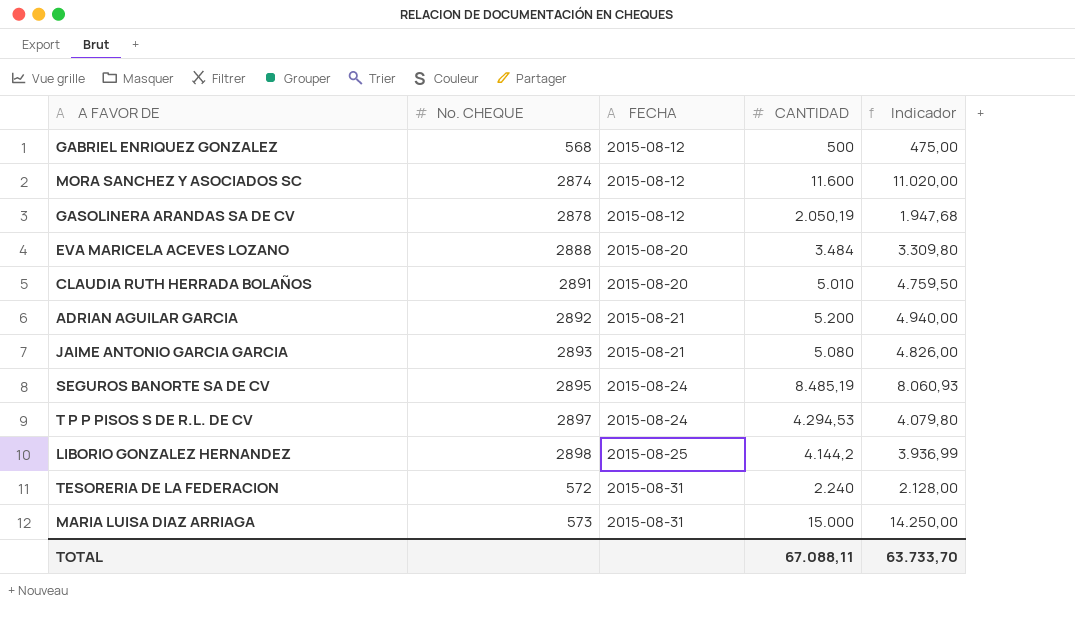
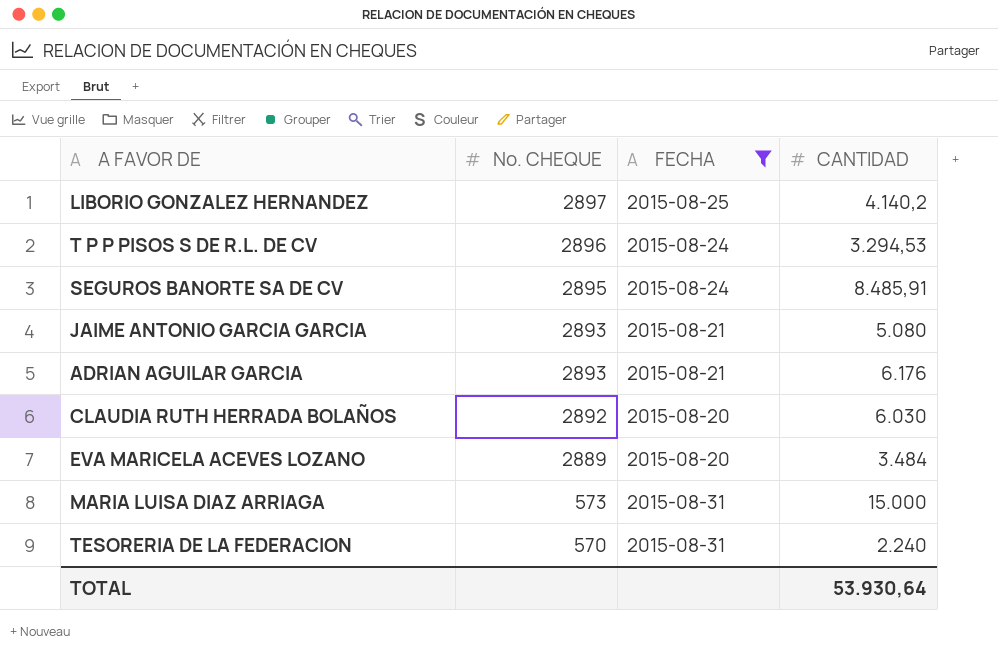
filter: none -> FECHA != 2015-08-12
row order: FECHA ascending -> No. CHEQUE descending
column Indicador | formula: [CANTIDAD] * 0,95 -> none
LIBORIO GONZALEZ HERNANDEZ | No. CHEQUE: 2898 -> 2897
LIBORIO GONZALEZ HERNANDEZ | CANTIDAD: 4.144,2 -> 4.140,2
T P P PISOS S DE R.L. DE CV | No. CHEQUE: 2897 -> 2896
T P P PISOS S DE R.L. DE CV | CANTIDAD: 4.294,53 -> 3.294,53
SEGUROS BANORTE SA DE CV | CANTIDAD: 8.485,19 -> 8.485,91
ADRIAN AGUILAR GARCIA | No. CHEQUE: 2892 -> 2893
ADRIAN AGUILAR GARCIA | CANTIDAD: 5.200 -> 6.176
CLAUDIA RUTH HERRADA BOLAÑOS | No. CHEQUE: 2891 -> 2892
CLAUDIA RUTH HERRADA BOLAÑOS | CANTIDAD: 5.010 -> 6.030
EVA MARICELA ACEVES LOZANO | No. CHEQUE: 2888 -> 2889
TESORERIA DE LA FEDERACION | No. CHEQUE: 572 -> 570
TOTAL | CANTIDAD: 67.088,11 -> 53.930,64

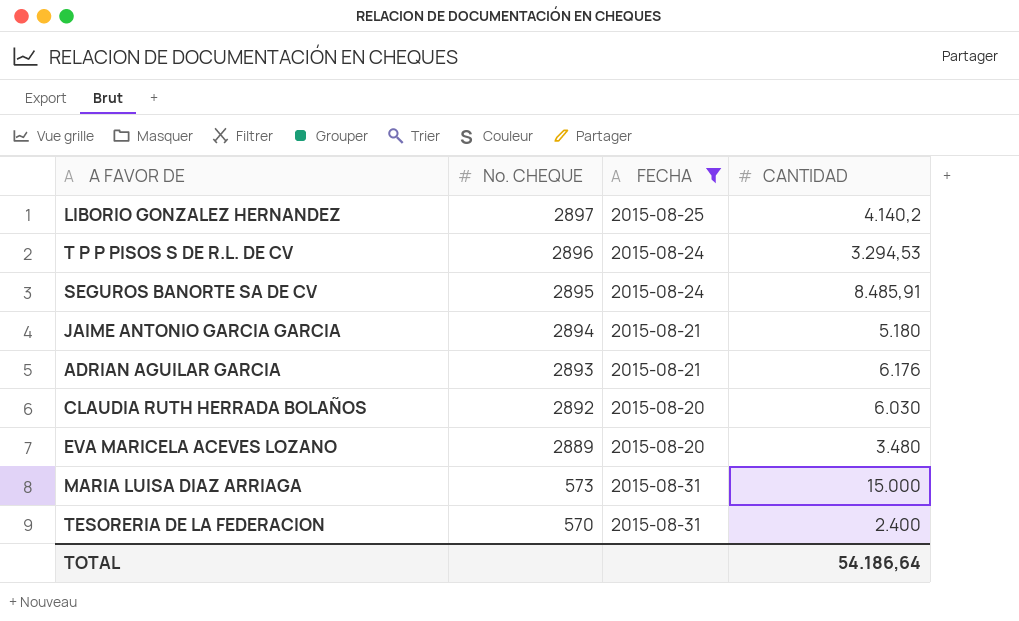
JAIME ANTONIO GARCIA GARCIA | No. CHEQUE: 2893 -> 2894
JAIME ANTONIO GARCIA GARCIA | CANTIDAD: 5.080 -> 5.180
EVA MARICELA ACEVES LOZANO | CANTIDAD: 3.484 -> 3.480
TESORERIA DE LA FEDERACION | CANTIDAD: 2.240 -> 2.400
TOTAL | CANTIDAD: 53.930,64 -> 54.186,64

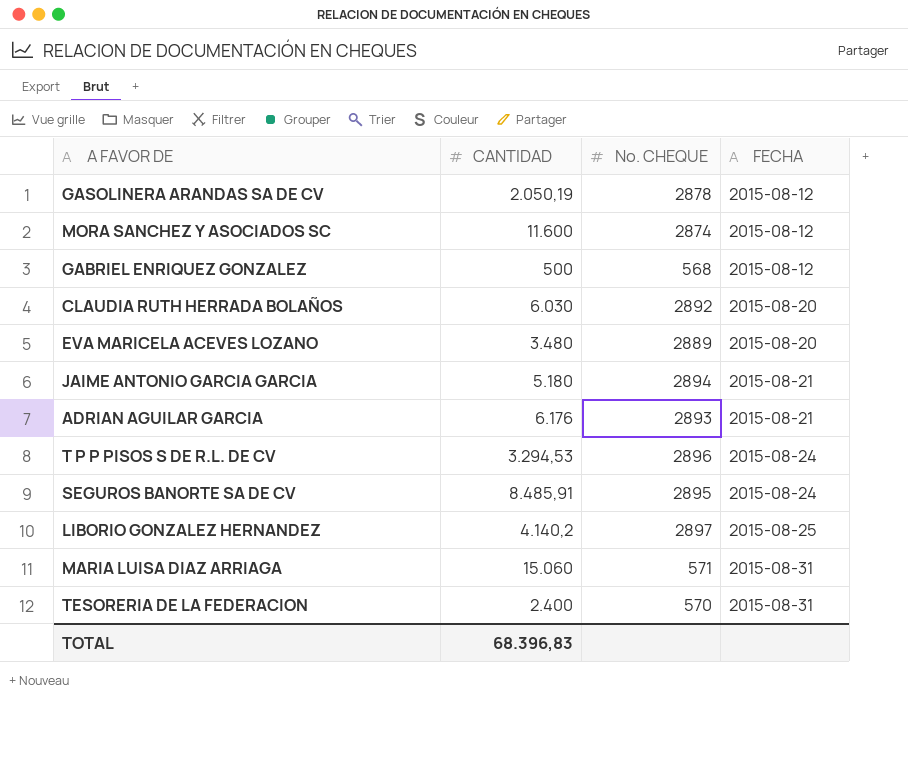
filter: FECHA != 2015-08-12 -> none
row order: No. CHEQUE descending -> FECHA ascending
column CANTIDAD | position: 4 -> 2
MARIA LUISA DIAZ ARRIAGA | CANTIDAD: 15.000 -> 15.060
MARIA LUISA DIAZ ARRIAGA | No. CHEQUE: 573 -> 571
TOTAL | CANTIDAD: 54.186,64 -> 68.396,83

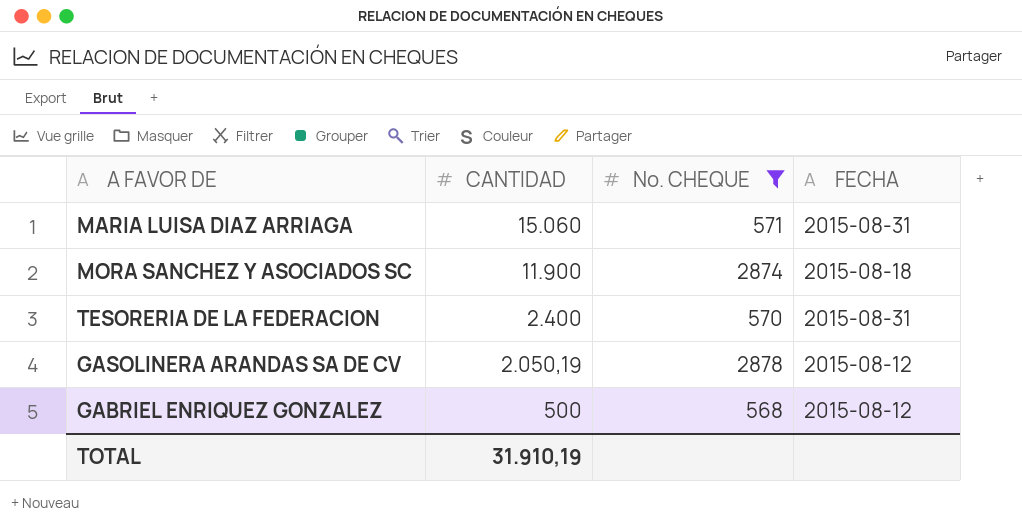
filter: none -> No. CHEQUE <= 2878
row order: FECHA ascending -> CANTIDAD descending
MORA SANCHEZ Y ASOCIADOS SC | CANTIDAD: 11.600 -> 11.900
MORA SANCHEZ Y ASOCIADOS SC | FECHA: 2015-08-12 -> 2015-08-18
TOTAL | CANTIDAD: 68.396,83 -> 31.910,19

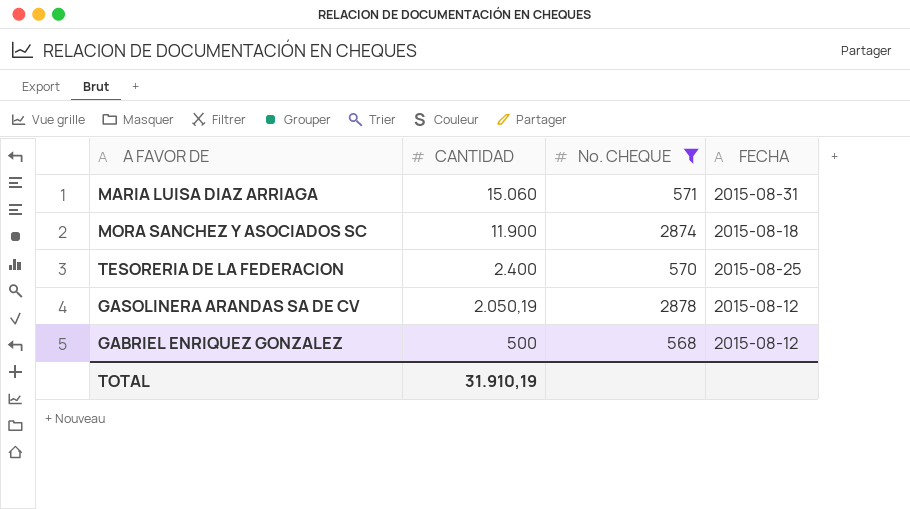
TESORERIA DE LA FEDERACION | FECHA: 2015-08-31 -> 2015-08-25

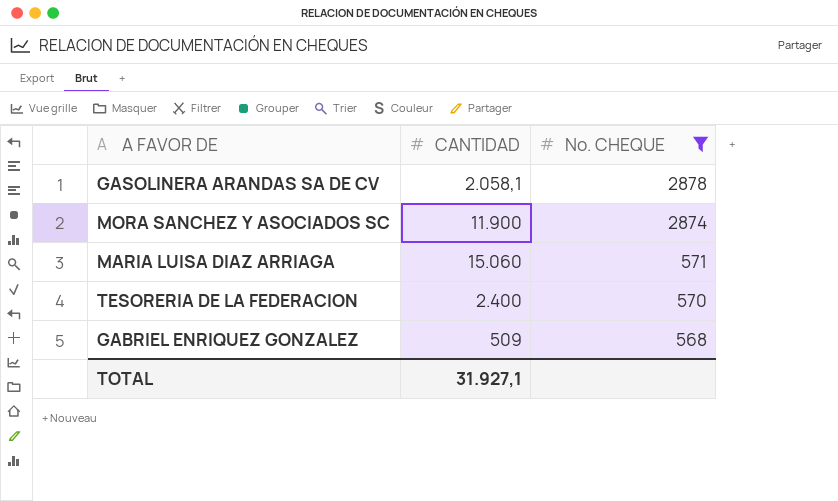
row order: CANTIDAD descending -> No. CHEQUE descending
column FECHA | position: 4 -> none
GASOLINERA ARANDAS SA DE CV | CANTIDAD: 2.050,19 -> 2.058,1
GABRIEL ENRIQUEZ GONZALEZ | CANTIDAD: 500 -> 509
TOTAL | CANTIDAD: 31.910,19 -> 31.927,1

